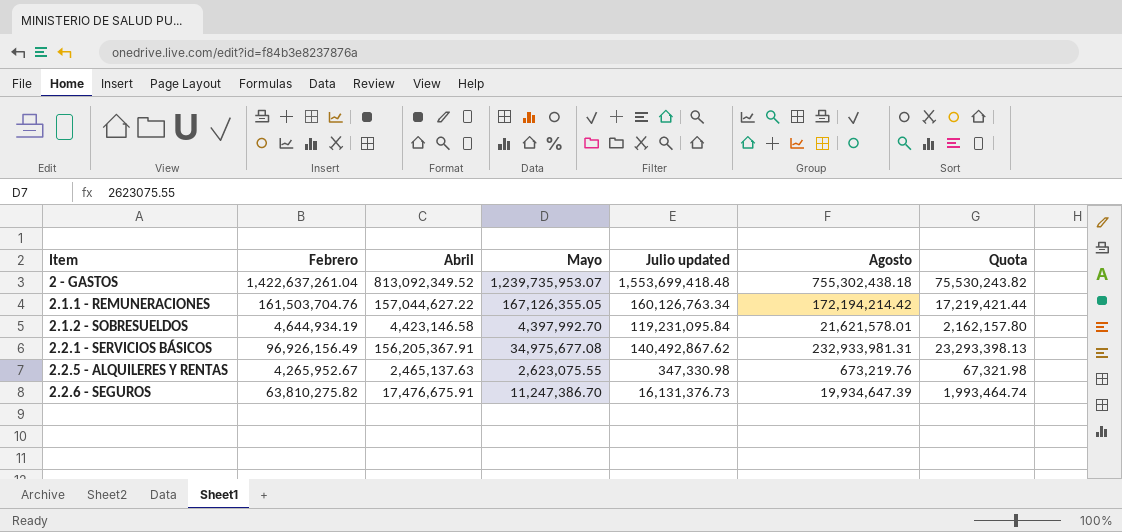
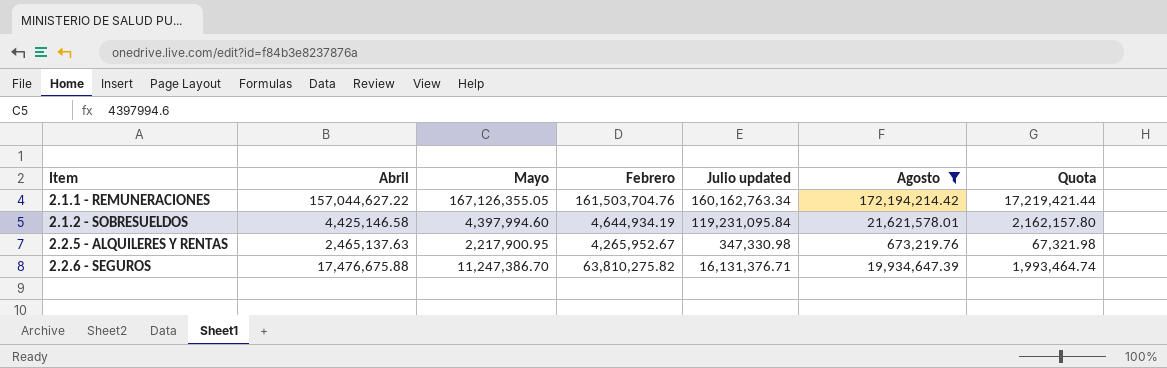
filter: none -> Agosto <= 172,194,214.42
column Febrero | position: 2 -> 4
2.1.1 - REMUNERACIONES | Julio updated: 160,126,763.34 -> 160,162,763.34
2.1.2 - SOBRESUELDOS | Abril: 4,423,146.58 -> 4,425,146.58
2.1.2 - SOBRESUELDOS | Mayo: 4,397,992.70 -> 4,397,994.60
2.2.5 - ALQUILERES Y RENTAS | Mayo: 2,623,075.55 -> 2,217,900.95
2.2.6 - SEGUROS | Abril: 17,476,675.91 -> 17,476,675.88
2.2.6 - SEGUROS | Julio updated: 16,131,376.73 -> 16,131,376.71

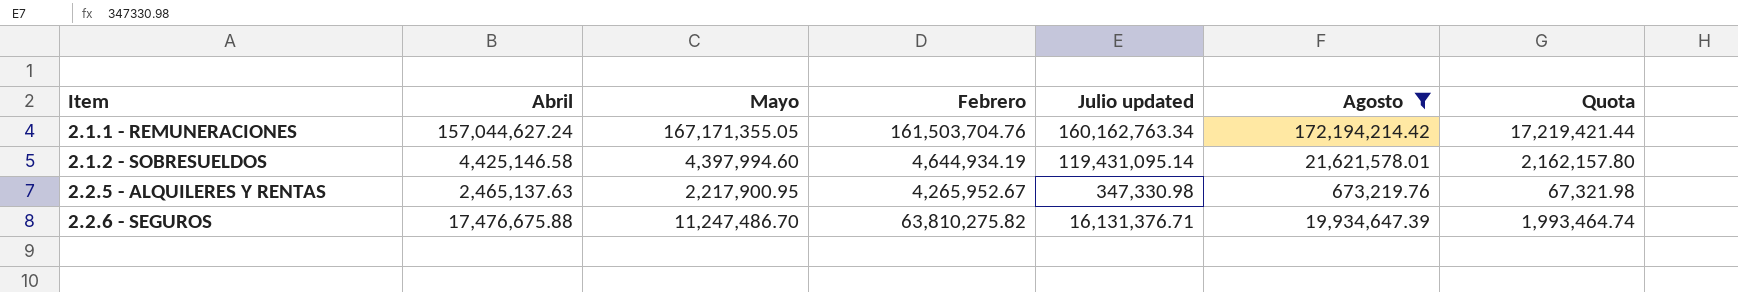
2.1.1 - REMUNERACIONES | Abril: 157,044,627.22 -> 157,044,627.24
2.1.1 - REMUNERACIONES | Mayo: 167,126,355.05 -> 167,171,355.05
2.1.2 - SOBRESUELDOS | Julio updated: 119,231,095.84 -> 119,431,095.14
2.2.6 - SEGUROS | Mayo: 11,247,386.70 -> 11,247,486.70

